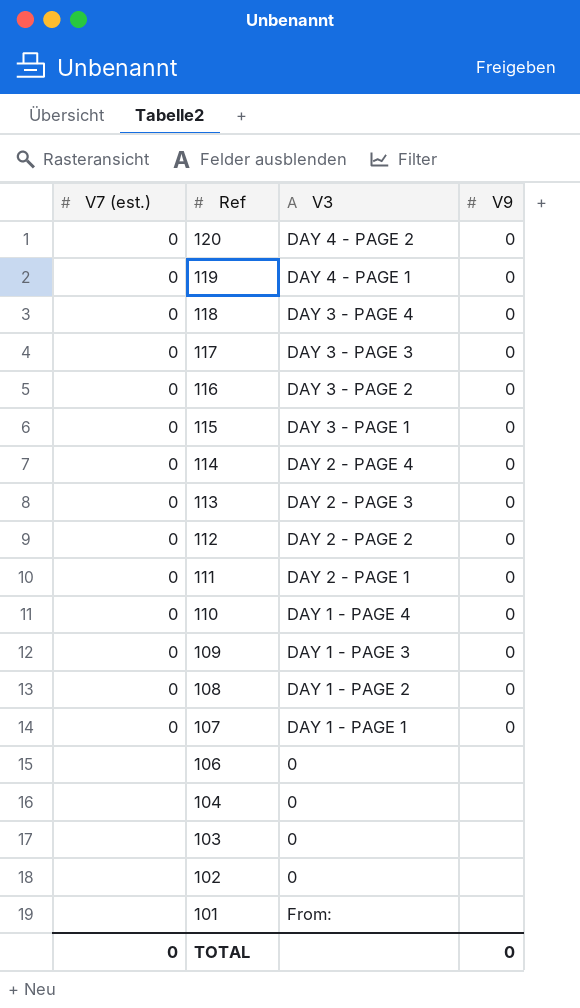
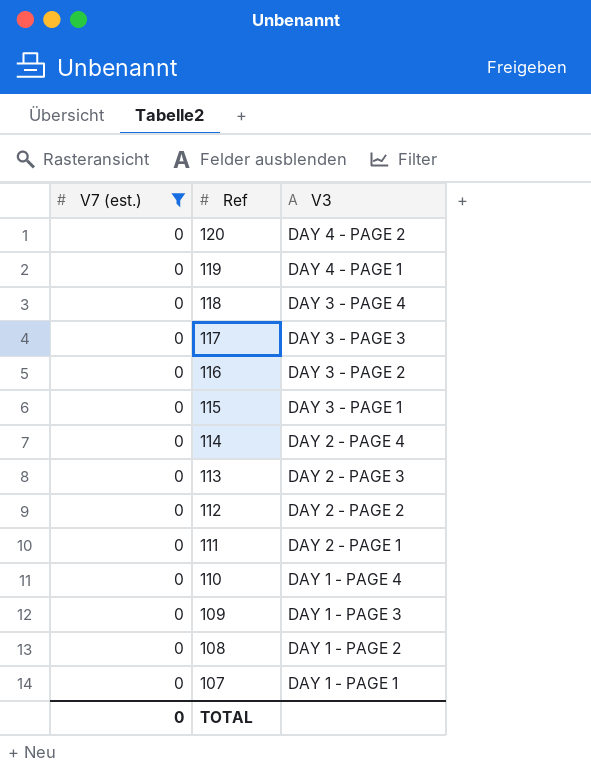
filter: none -> V7 (est.) = 0
column V9 | position: 4 -> none

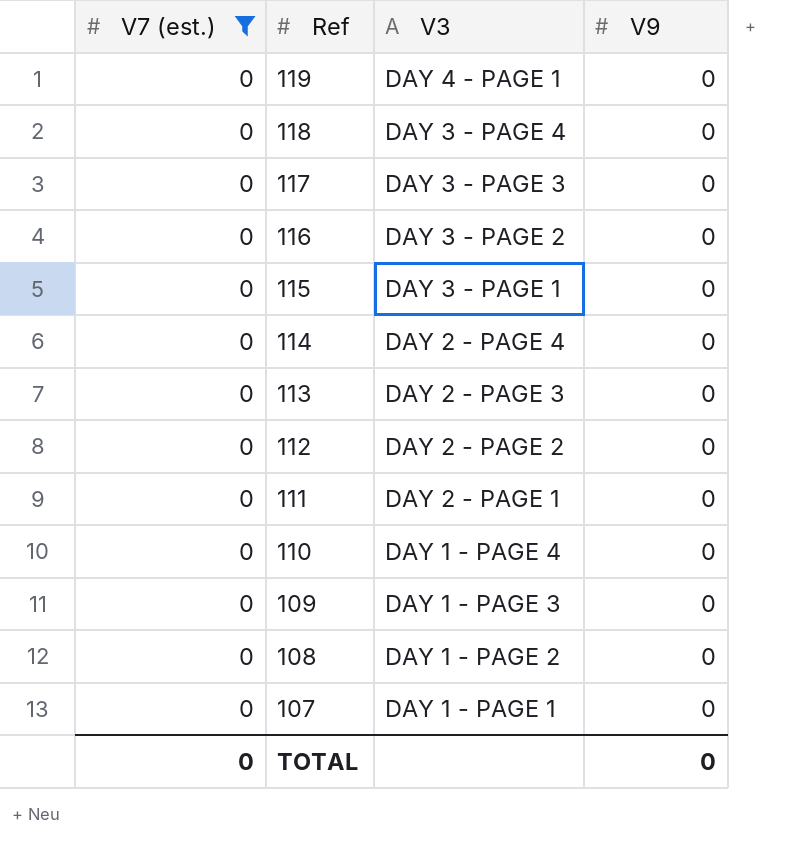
column V9 | position: none -> 4
row 120: 0 | DAY 4 - PAGE 2 -> none

